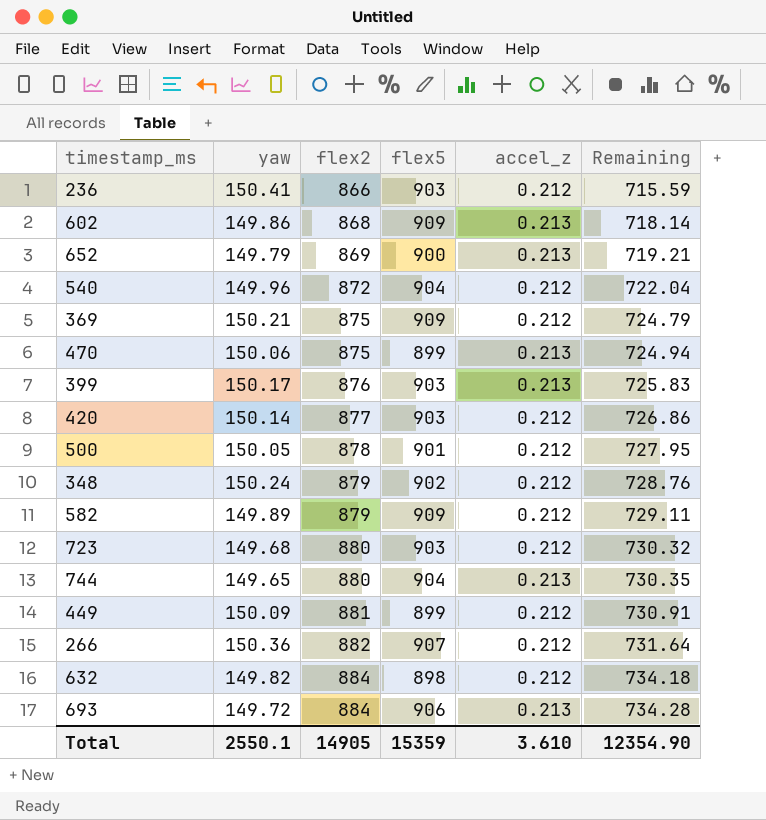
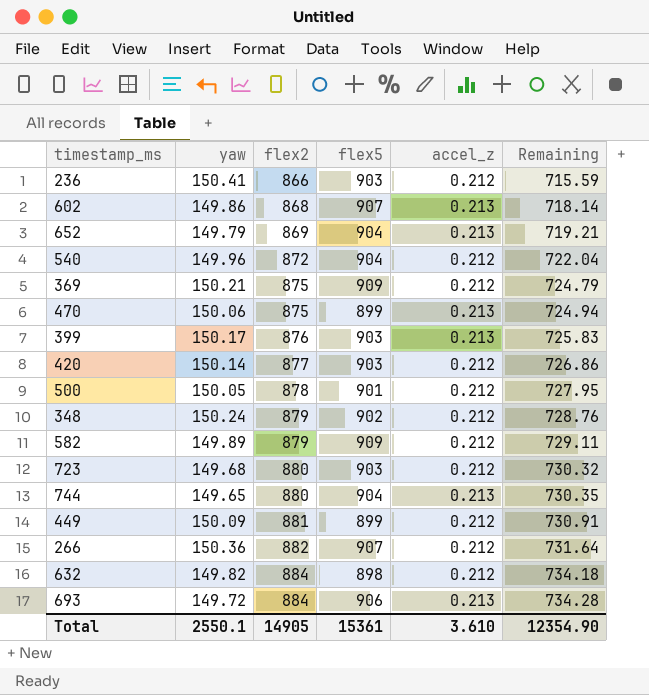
602 | flex5: 909 -> 907
652 | flex5: 900 -> 904
Total | flex5: 15359 -> 15361

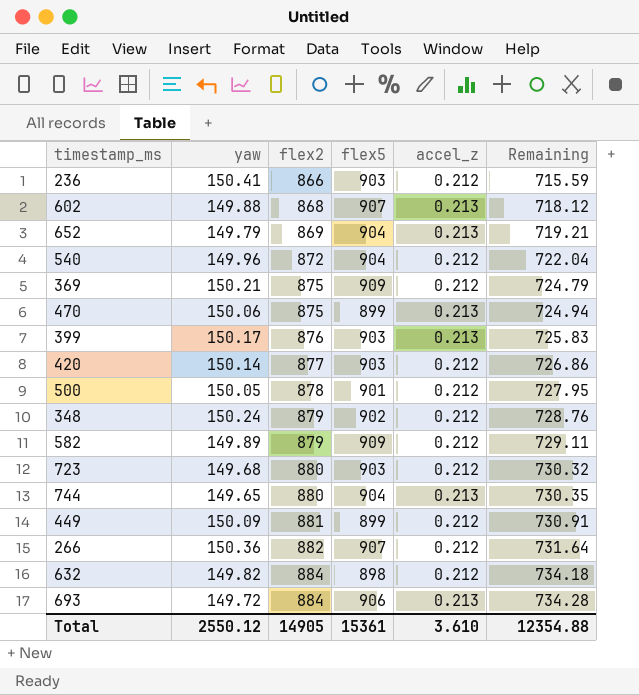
602 | yaw: 149.86 -> 149.88
602 | Remaining: 718.14 -> 718.12
Total | yaw: 2550.1 -> 2550.12
Total | Remaining: 12354.90 -> 12354.88

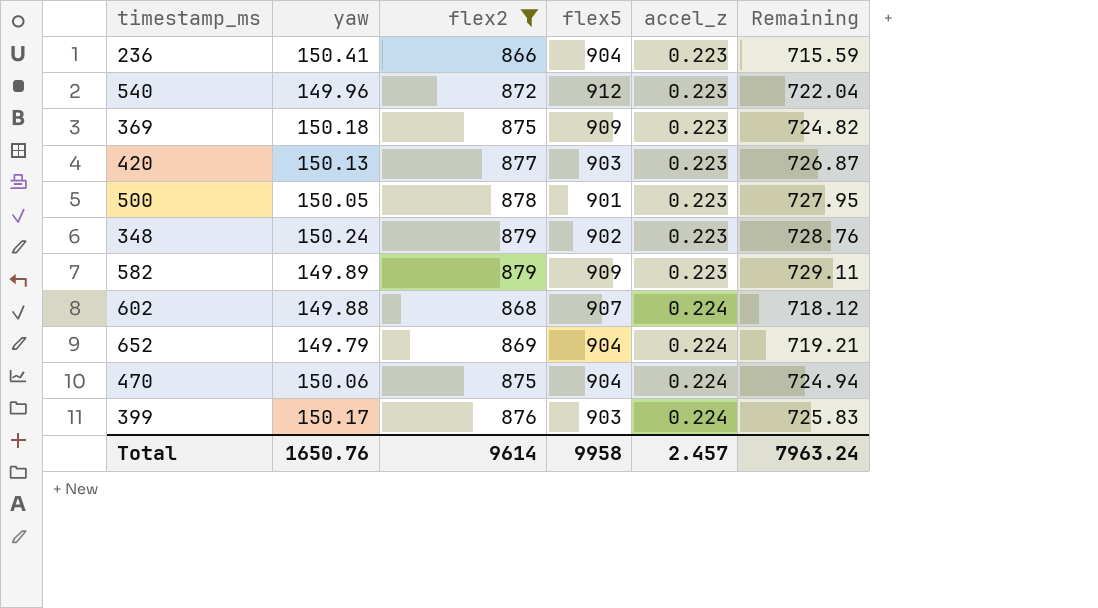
filter: none -> flex2 <= 879
row order: flex2 ascending -> accel_z ascending
236 | flex5: 903 -> 904
236 | accel_z: 0.212 -> 0.223
540 | flex5: 904 -> 912
540 | accel_z: 0.212 -> 0.223
369 | yaw: 150.21 -> 150.18
369 | accel_z: 0.212 -> 0.223
369 | Remaining: 724.79 -> 724.82
420 | yaw: 150.14 -> 150.13
420 | accel_z: 0.212 -> 0.223
420 | Remaining: 726.86 -> 726.87
500 | accel_z: 0.212 -> 0.223
348 | accel_z: 0.212 -> 0.223
582 | accel_z: 0.212 -> 0.223
602 | accel_z: 0.213 -> 0.224
652 | accel_z: 0.213 -> 0.224
470 | flex5: 899 -> 904
470 | accel_z: 0.213 -> 0.224
399 | accel_z: 0.213 -> 0.224
Total | yaw: 2550.12 -> 1650.76
Total | flex2: 14905 -> 9614
Total | flex5: 15361 -> 9958
Total | accel_z: 3.610 -> 2.457
Total | Remaining: 12354.88 -> 7963.24

